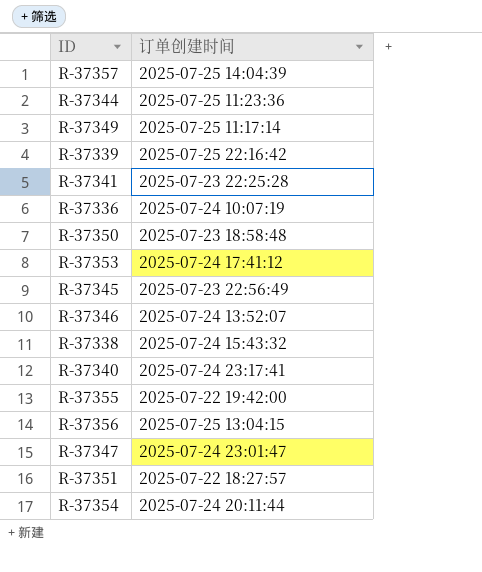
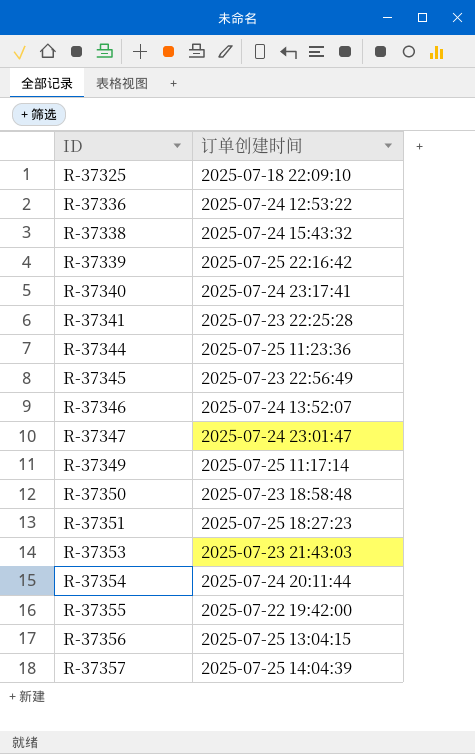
row order: none -> ID ascending
row R-37325: none -> 2025-07-18 22:09:10
R-37336 | 订单创建时间: 2025-07-24 10:07:19 -> 2025-07-24 12:53:22
R-37351 | 订单创建时间: 2025-07-22 18:27:57 -> 2025-07-25 18:27:23
R-37353 | 订单创建时间: 2025-07-24 17:41:12 -> 2025-07-23 21:43:03

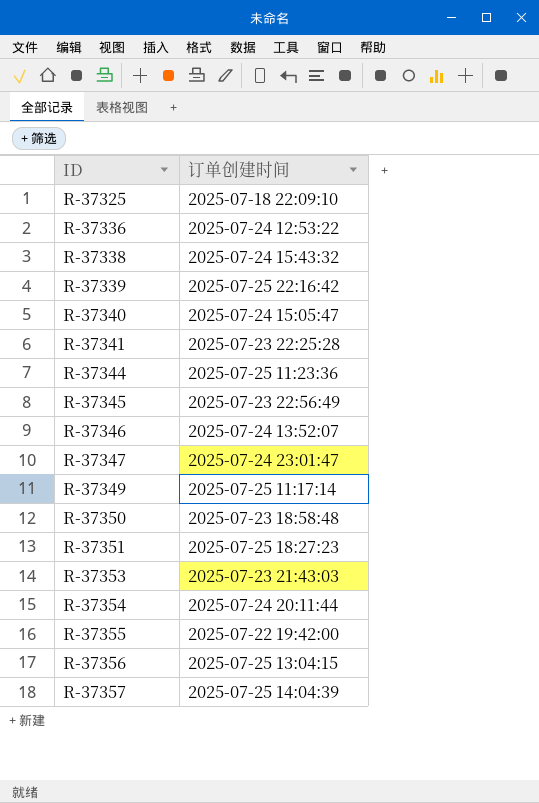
R-37340 | 订单创建时间: 2025-07-24 23:17:41 -> 2025-07-24 15:05:47

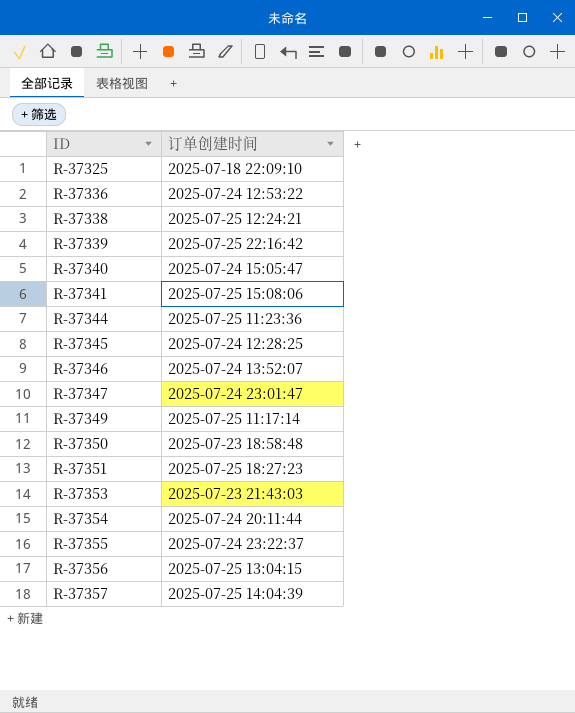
R-37338 | 订单创建时间: 2025-07-24 15:43:32 -> 2025-07-25 12:24:21
R-37341 | 订单创建时间: 2025-07-23 22:25:28 -> 2025-07-25 15:08:06
R-37345 | 订单创建时间: 2025-07-23 22:56:49 -> 2025-07-24 12:28:25
R-37355 | 订单创建时间: 2025-07-22 19:42:00 -> 2025-07-24 23:22:37

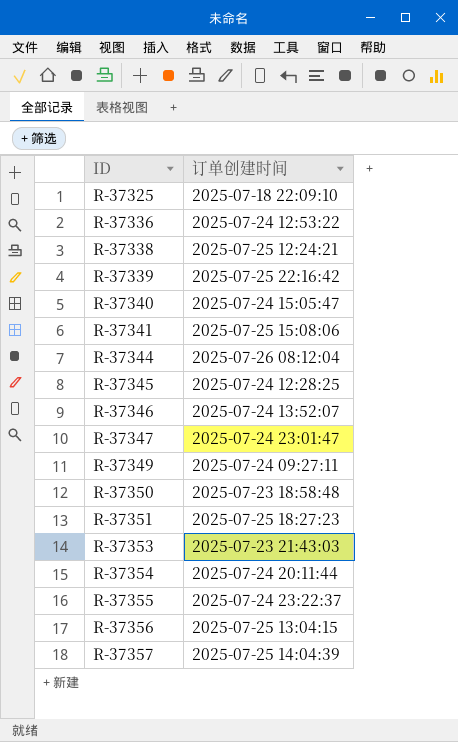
R-37344 | 订单创建时间: 2025-07-25 11:23:36 -> 2025-07-26 08:12:04
R-37349 | 订单创建时间: 2025-07-25 11:17:14 -> 2025-07-24 09:27:11

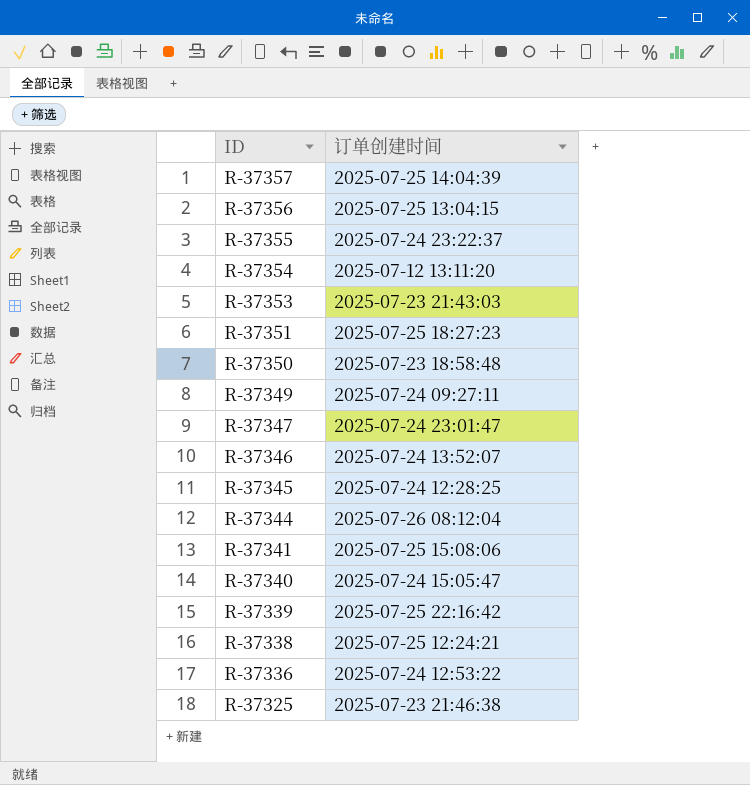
row order: ID ascending -> ID descending
R-37354 | 订单创建时间: 2025-07-24 20:11:44 -> 2025-07-12 13:11:20
R-37325 | 订单创建时间: 2025-07-18 22:09:10 -> 2025-07-23 21:46:38

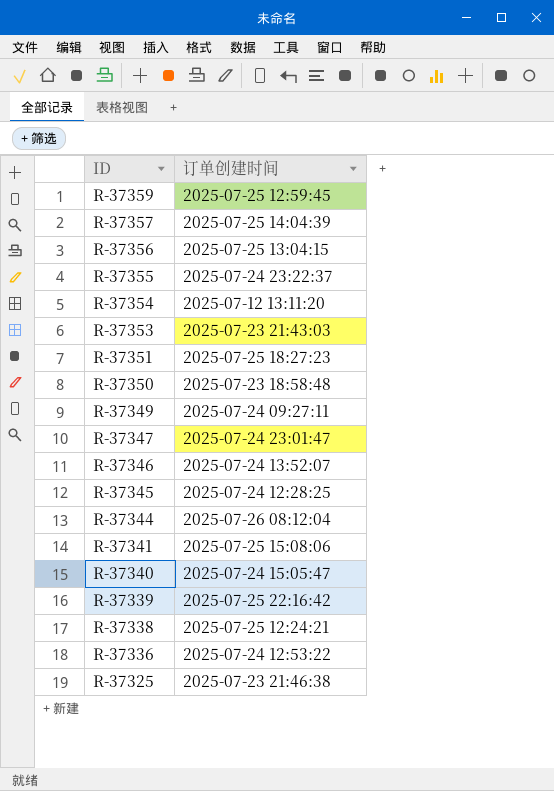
row R-37359: none -> 2025-07-25 12:59:45

